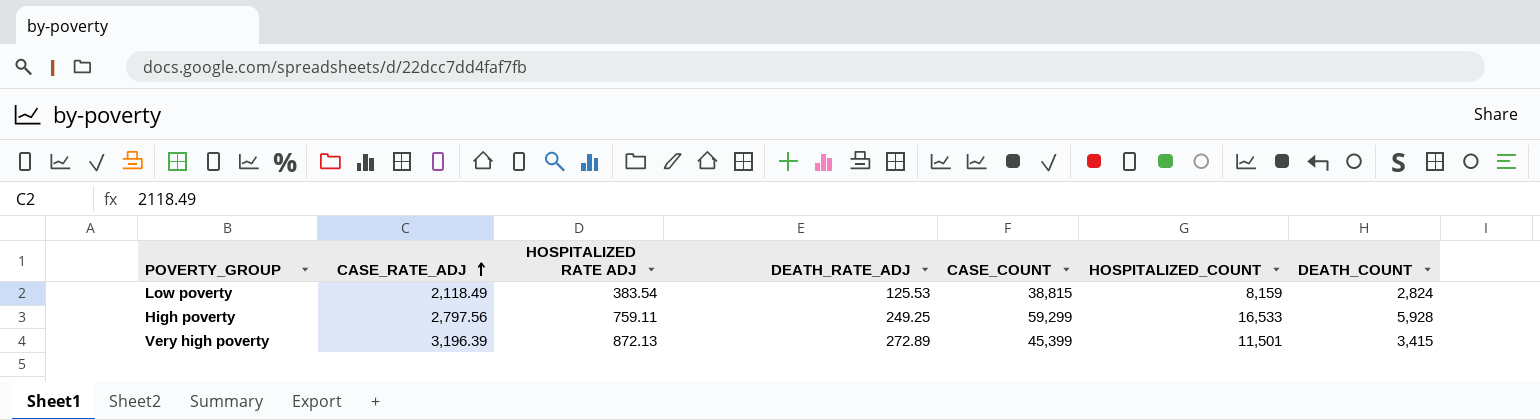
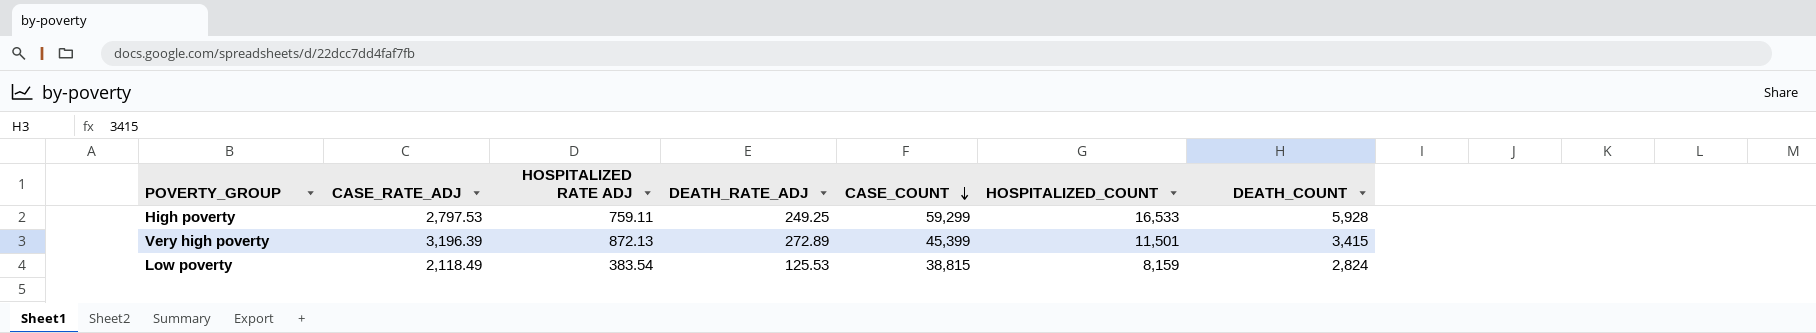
row order: CASE_RATE_ADJ ascending -> CASE_COUNT descending
High poverty | CASE_RATE_ADJ: 2,797.56 -> 2,797.53

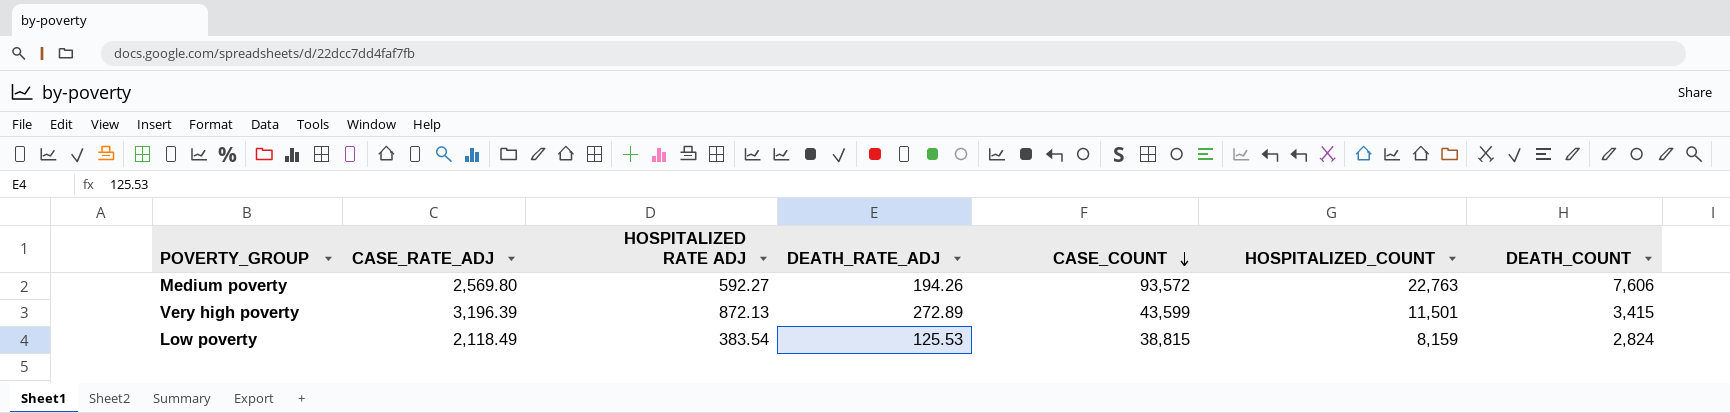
row High poverty: 2,797.53 | 759.11 | 249.25 | 59,299 | 16,533 | 5,928 -> none
row Medium poverty: none -> 2,569.80 | 592.27 | 194.26 | 93,572 | 22,763 | 7,606
Very high poverty | CASE_COUNT: 45,399 -> 43,599

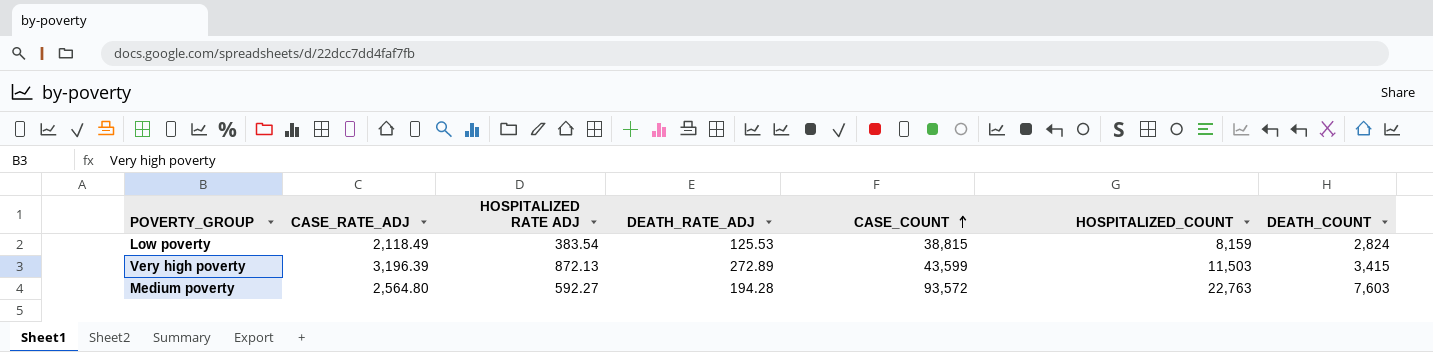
row order: CASE_COUNT descending -> CASE_COUNT ascending
Very high poverty | HOSPITALIZED_COUNT: 11,501 -> 11,503
Medium poverty | CASE_RATE_ADJ: 2,569.80 -> 2,564.80
Medium poverty | DEATH_RATE_ADJ: 194.26 -> 194.28
Medium poverty | DEATH_COUNT: 7,606 -> 7,603

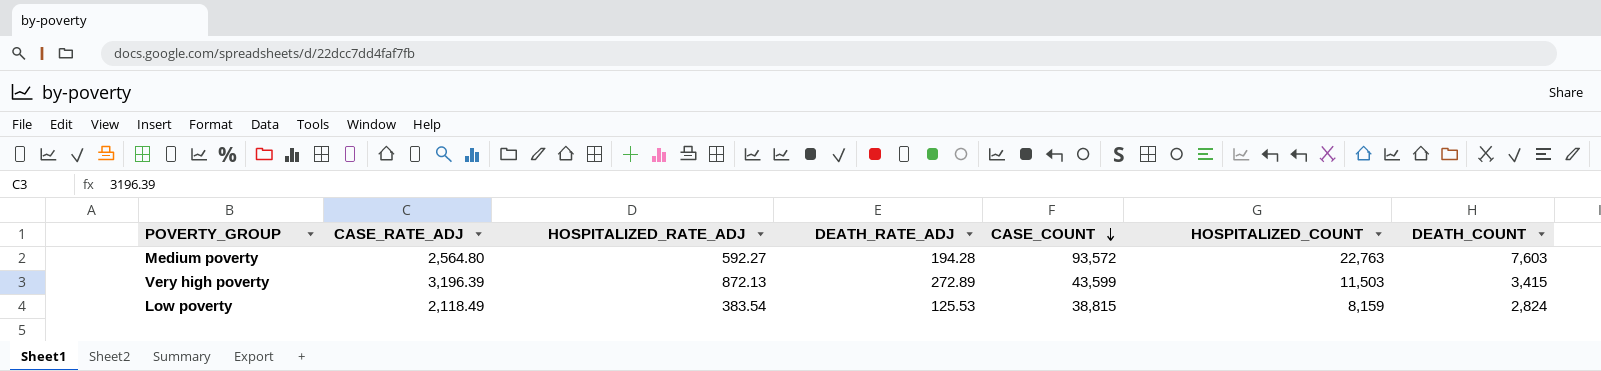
row order: CASE_COUNT ascending -> CASE_COUNT descending
column name: HOSPITALIZED RATE ADJ -> HOSPITALIZED_RATE_ADJ

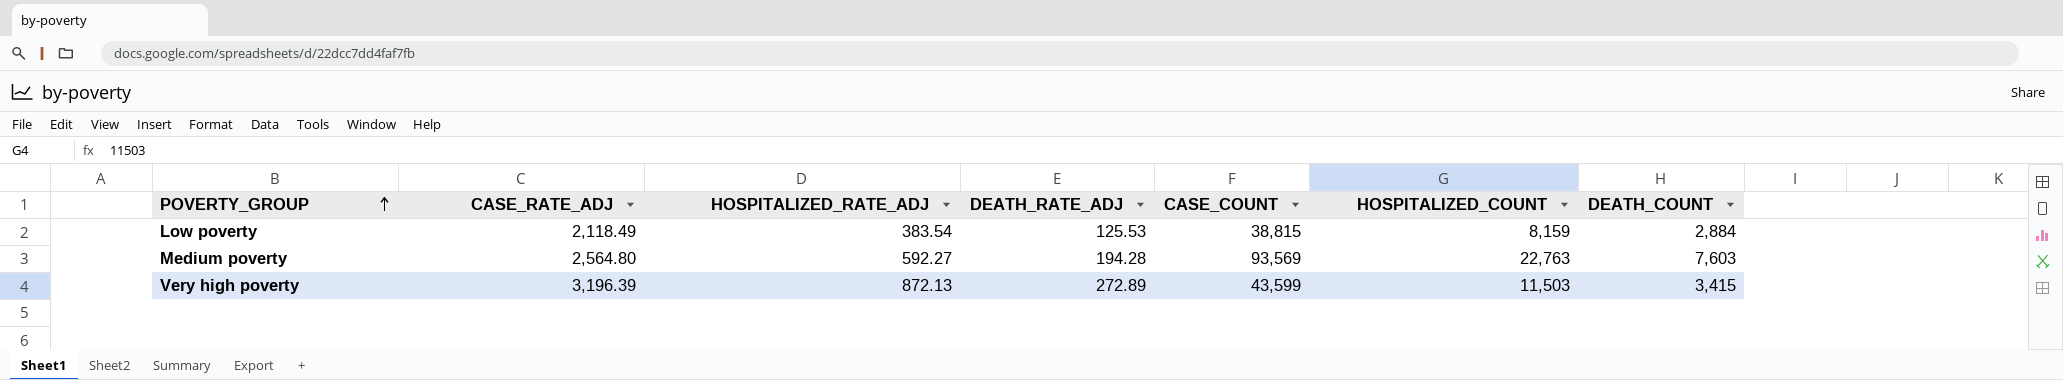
row order: CASE_COUNT descending -> POVERTY_GROUP ascending
Low poverty | DEATH_COUNT: 2,824 -> 2,884
Medium poverty | CASE_COUNT: 93,572 -> 93,569

